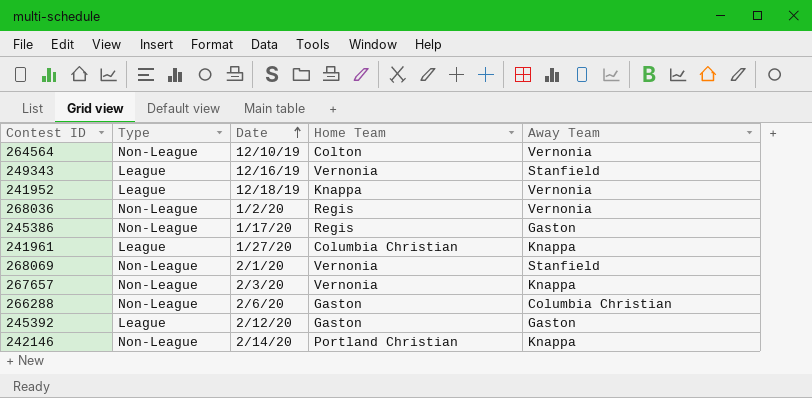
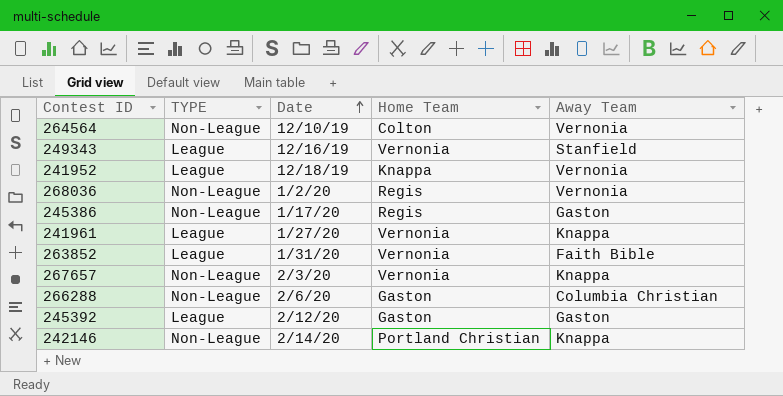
column name: Type -> TYPE
row 268069: Non-League | 2/1/20 | Vernonia | Stanfield -> none
241961 | Home Team: Columbia Christian -> Vernonia
row 263852: none -> League | 1/31/20 | Vernonia | Faith Bible

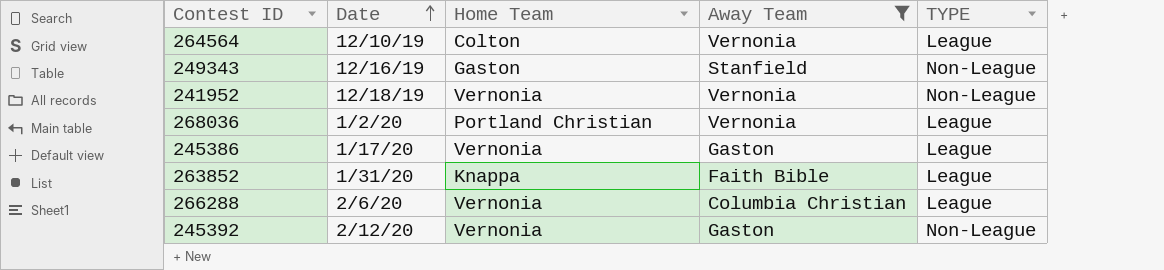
filter: none -> Away Team != Knappa
column TYPE | position: 2 -> 5
264564 | TYPE: Non-League -> League
249343 | Home Team: Vernonia -> Gaston
249343 | TYPE: League -> Non-League
241952 | Home Team: Knappa -> Vernonia
241952 | TYPE: League -> Non-League
268036 | Home Team: Regis -> Portland Christian
268036 | TYPE: Non-League -> League
245386 | Home Team: Regis -> Vernonia
245386 | TYPE: Non-League -> League
263852 | Home Team: Vernonia -> Knappa
266288 | Home Team: Gaston -> Vernonia
266288 | TYPE: Non-League -> League
245392 | Home Team: Gaston -> Vernonia
245392 | TYPE: League -> Non-League

